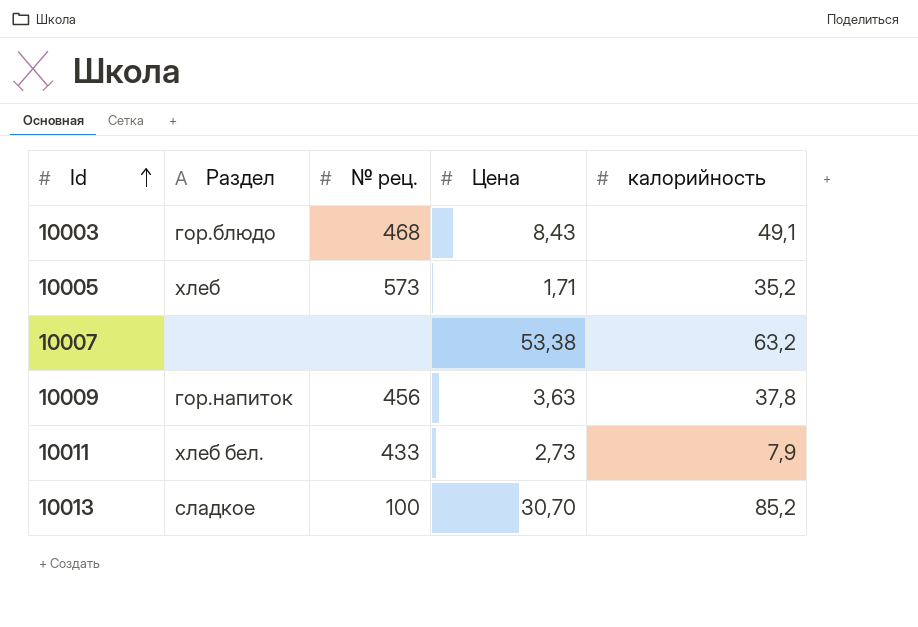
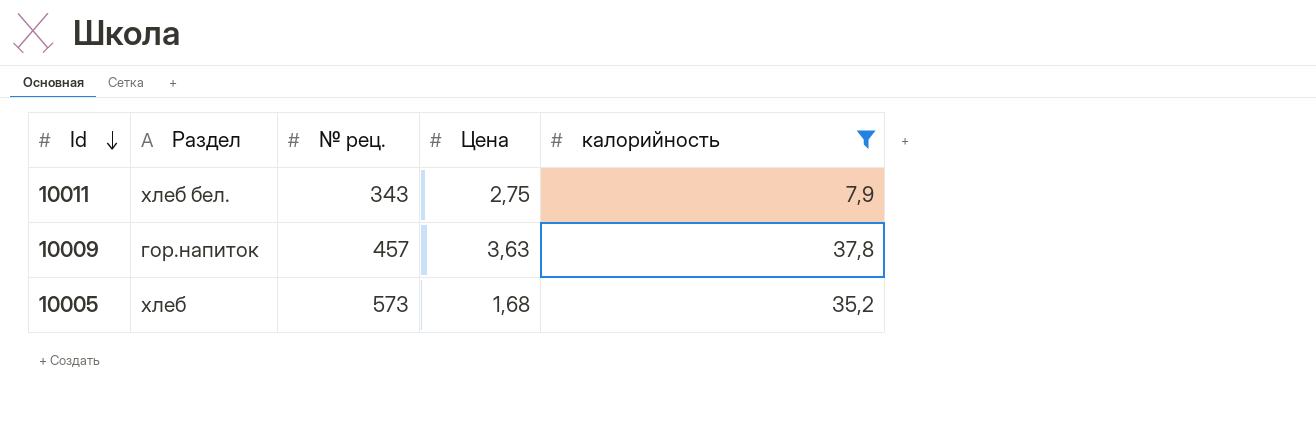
filter: none -> калорийность <= 37,8
row order: Id ascending -> Id descending
10011 | № рец.: 433 -> 343
10011 | Цена: 2,73 -> 2,75
10009 | № рец.: 456 -> 457
10005 | Цена: 1,71 -> 1,68

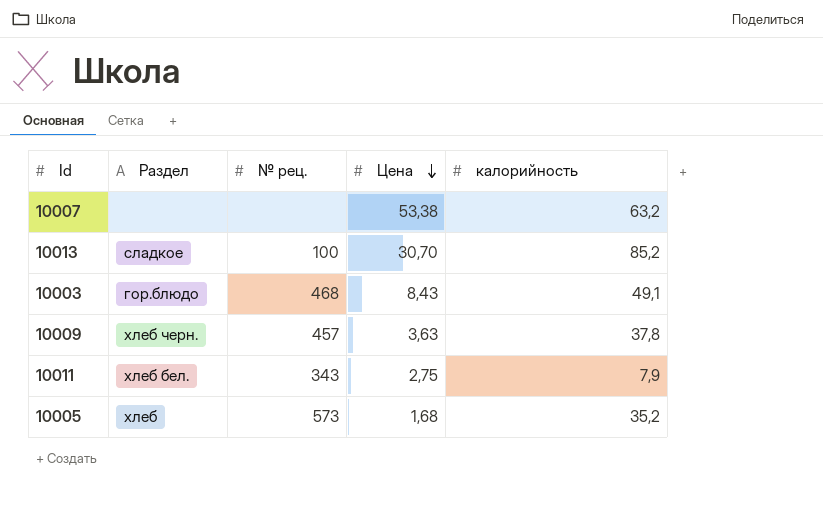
filter: калорийность <= 37,8 -> none
row order: Id descending -> Цена descending
10009 | Раздел: гор.напиток -> хлеб черн.

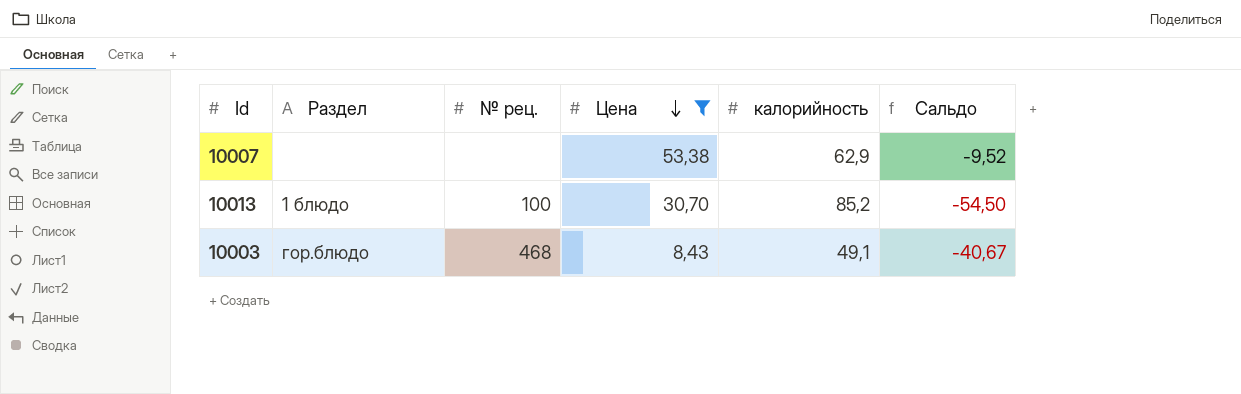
filter: none -> Цена >= 8,43
column Сальдо | formula: none -> [Цена] - [калорийность]
10007 | калорийность: 63,2 -> 62,9
10013 | Раздел: сладкое -> 1 блюдо

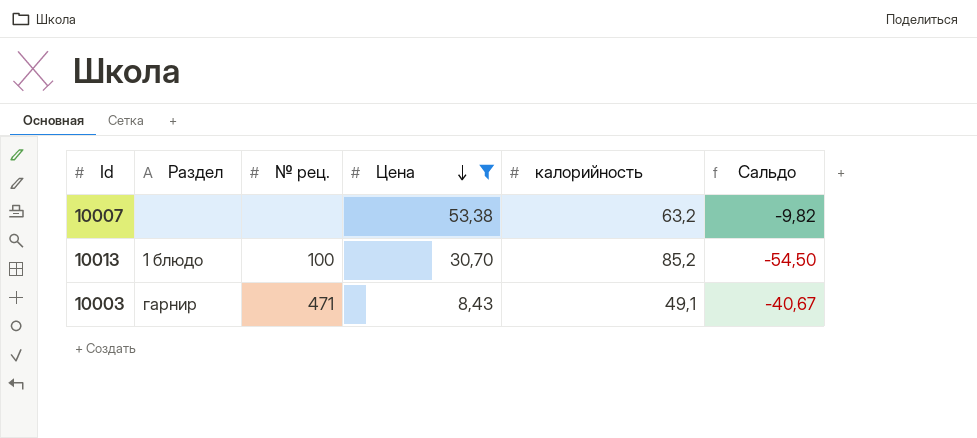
10007 | калорийность: 62,9 -> 63,2
10007 | Сальдо: -9,52 -> -9,82
10003 | Раздел: гор.блюдо -> гарнир
10003 | № рец.: 468 -> 471

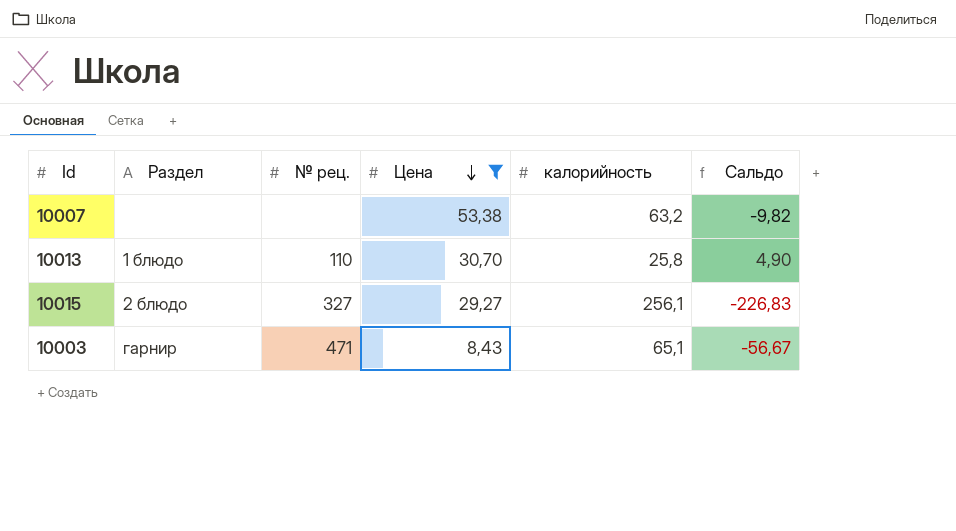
10013 | № рец.: 100 -> 110
10013 | калорийность: 85,2 -> 25,8
10013 | Сальдо: -54,50 -> 4,90
row 10015: none -> 2 блюдо | 327 | 29,27 | 256,1 | -226,83
10003 | калорийность: 49,1 -> 65,1
10003 | Сальдо: -40,67 -> -56,67

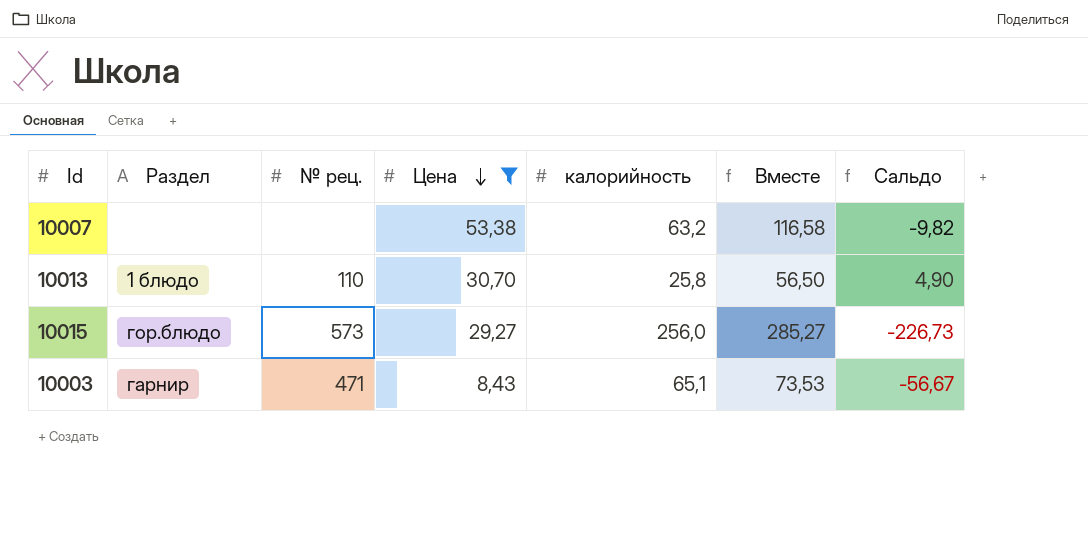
column Вместе | formula: none -> [Цена] + [калорийность]
10015 | Раздел: 2 блюдо -> гор.блюдо
10015 | № рец.: 327 -> 573
10015 | калорийность: 256,1 -> 256,0
10015 | Сальдо: -226,83 -> -226,73

